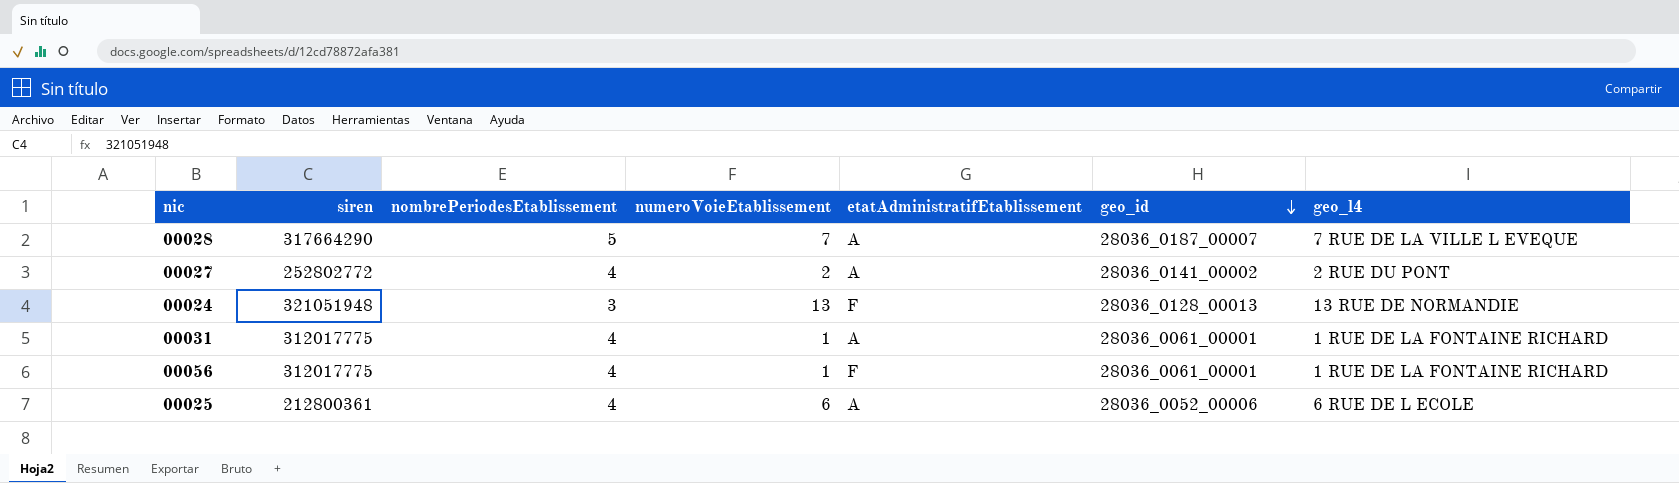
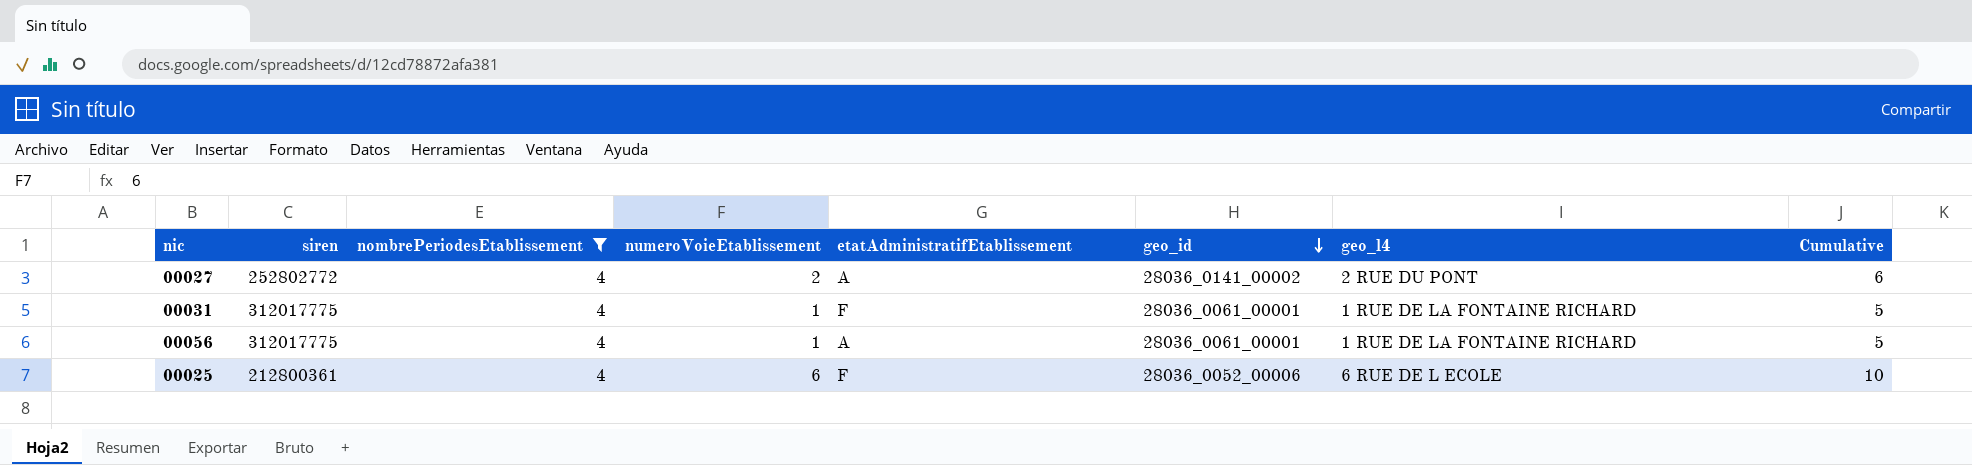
filter: none -> nombrePeriodesEtablissement = 4
column Cumulative | formula: none -> [nombrePeriodesEtablissement] + [numeroVoieEtablissement]
00031 | etatAdministratifEtablissement: A -> F
00056 | etatAdministratifEtablissement: F -> A
00025 | etatAdministratifEtablissement: A -> F

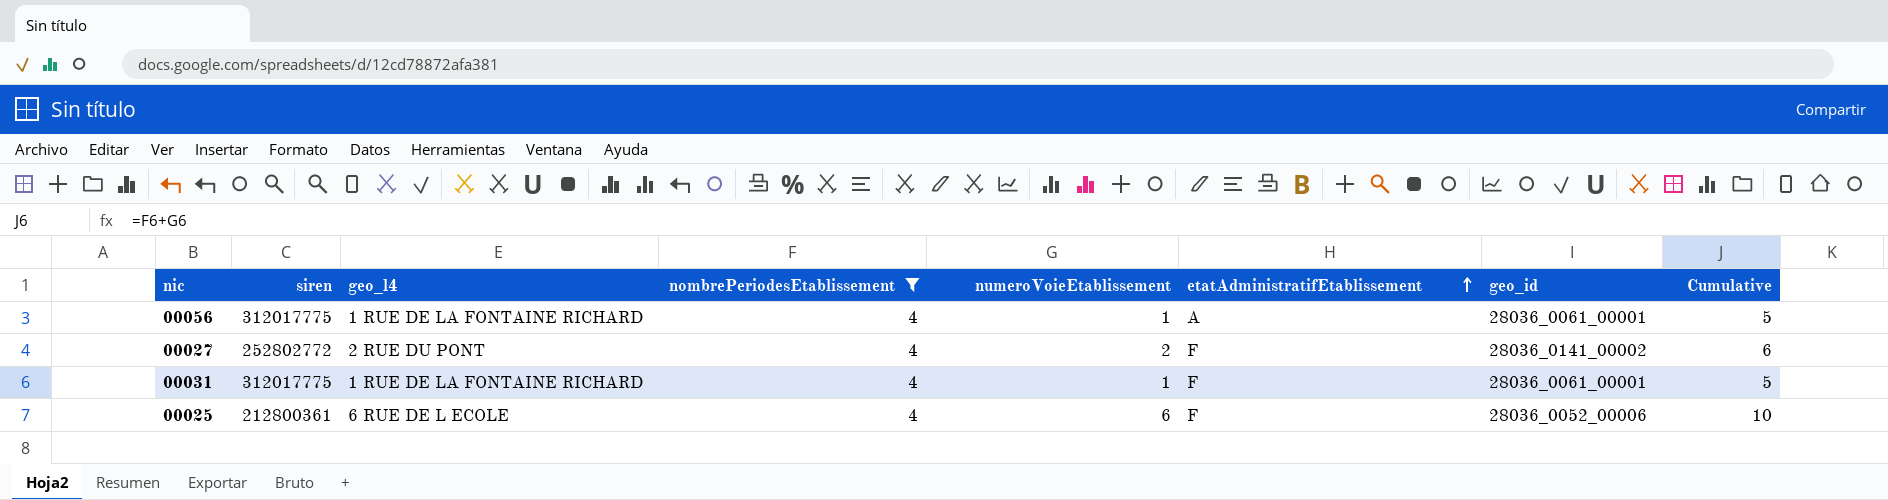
row order: geo_id descending -> etatAdministratifEtablissement ascending
column geo_l4 | position: 7 -> 3
00027 | etatAdministratifEtablissement: A -> F

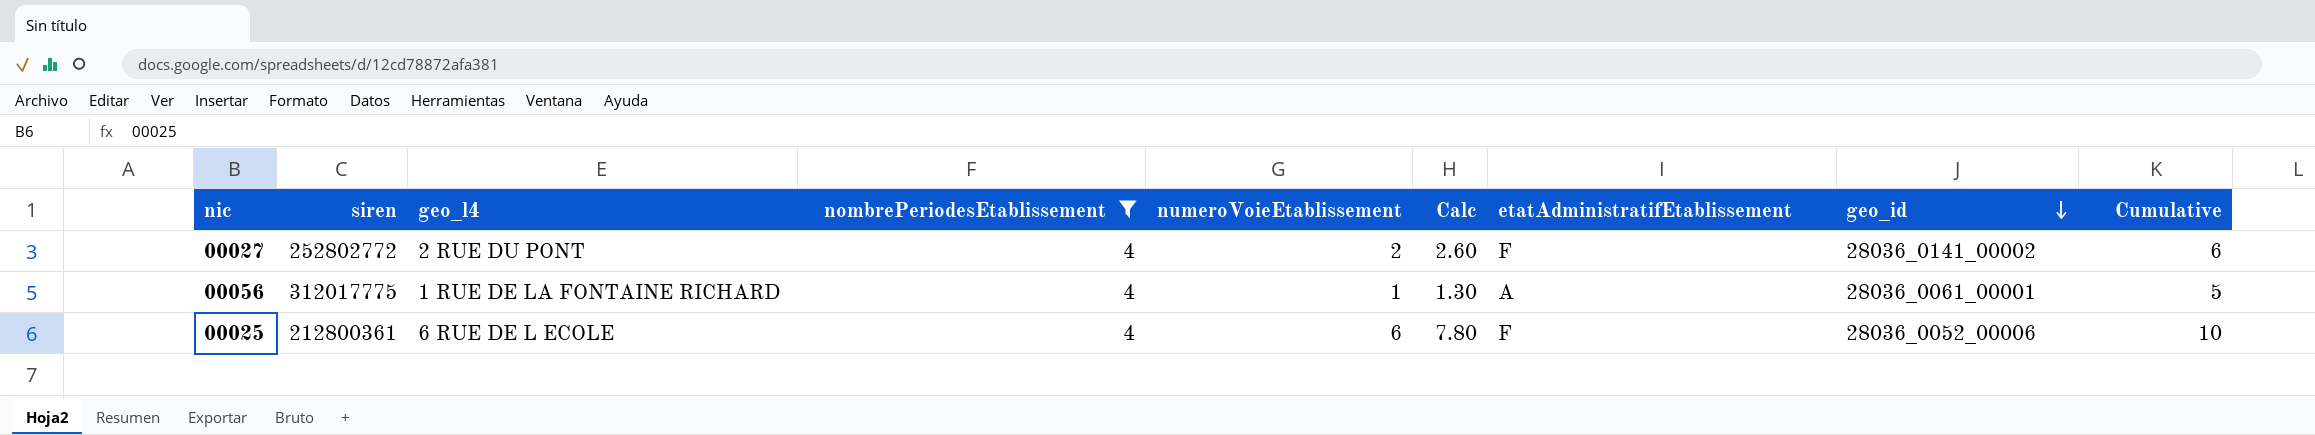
row order: etatAdministratifEtablissement ascending -> geo_id descending
column Calc | formula: none -> [numeroVoieEtablissement] * 1.3
row 00031: 312017775 | 1 RUE DE LA FONTAINE RICHARD | 4 | 1 | F | 28036_0061_00001 | 5 -> none

